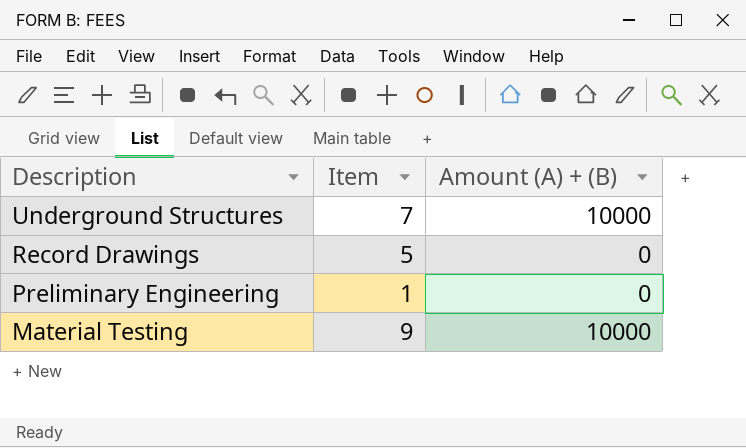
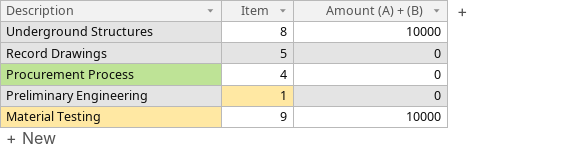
Underground Structures | Item: 7 -> 8
row Procurement Process: none -> 4 | 0

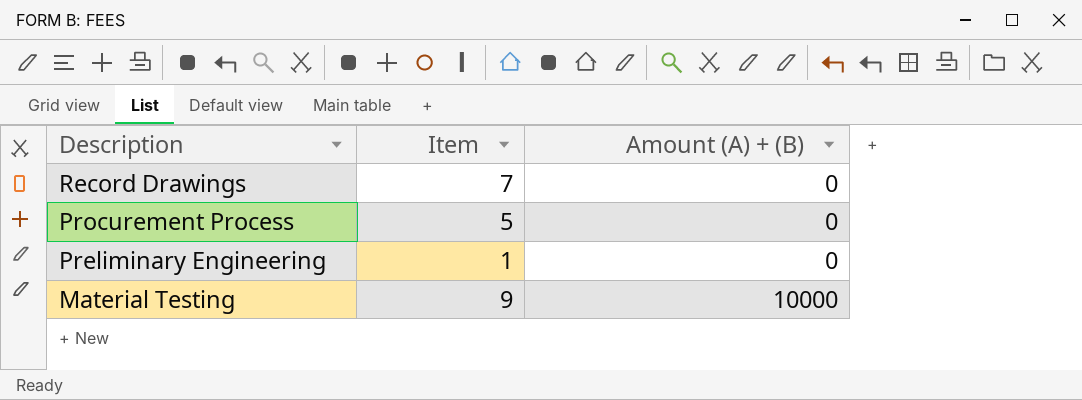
row Underground Structures: 8 | 10000 -> none
Record Drawings | Item: 5 -> 7
Procurement Process | Item: 4 -> 5

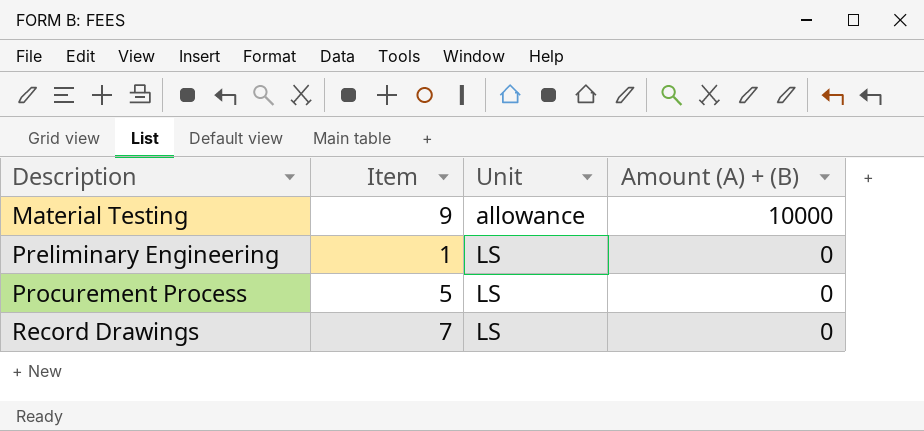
row order: Description descending -> Description ascending
column Unit | position: none -> 3

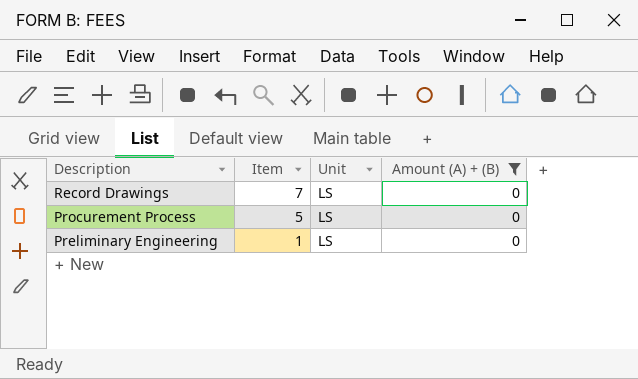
filter: none -> Amount (A) + (B) = 0
row order: Description ascending -> Description descending

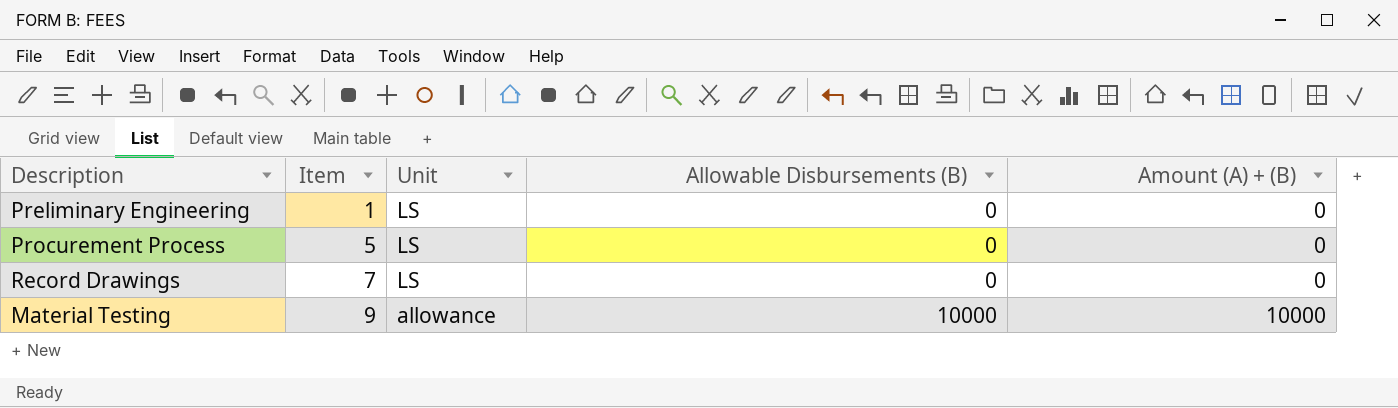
filter: Amount (A) + (B) = 0 -> none
row order: Description descending -> Item ascending
column Allowable Disbursements (B) | position: none -> 4

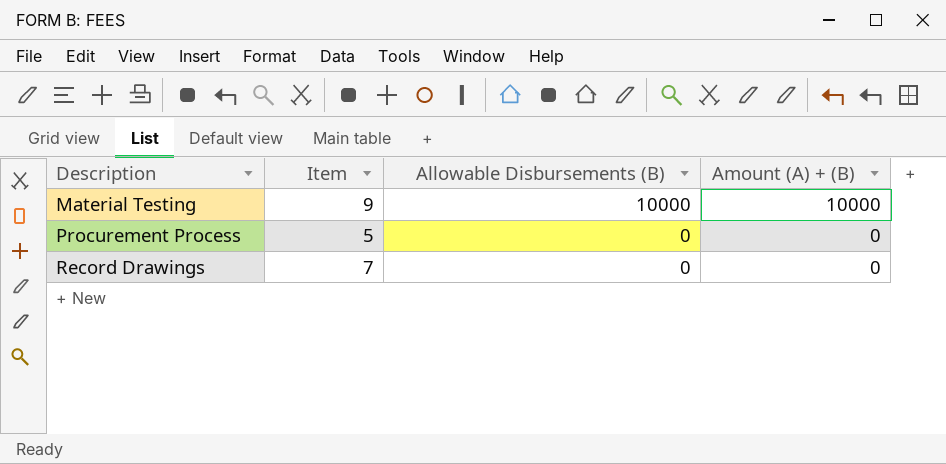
row order: Item ascending -> Description ascending
column Unit | position: 3 -> none
row Preliminary Engineering: 1 | LS | 0 | 0 -> none

